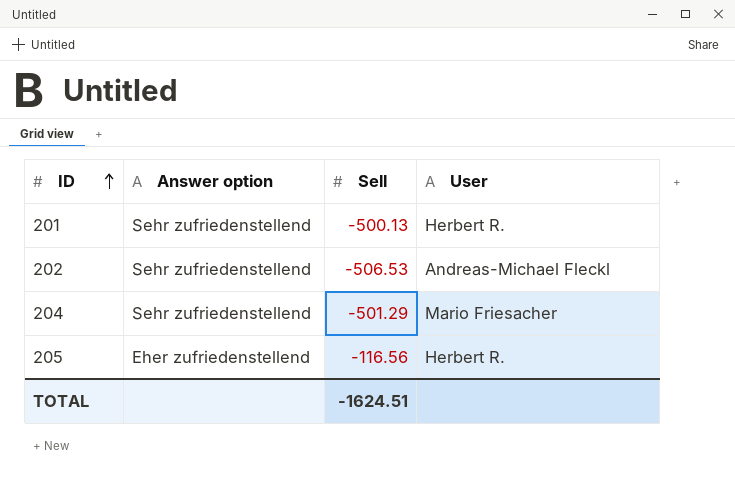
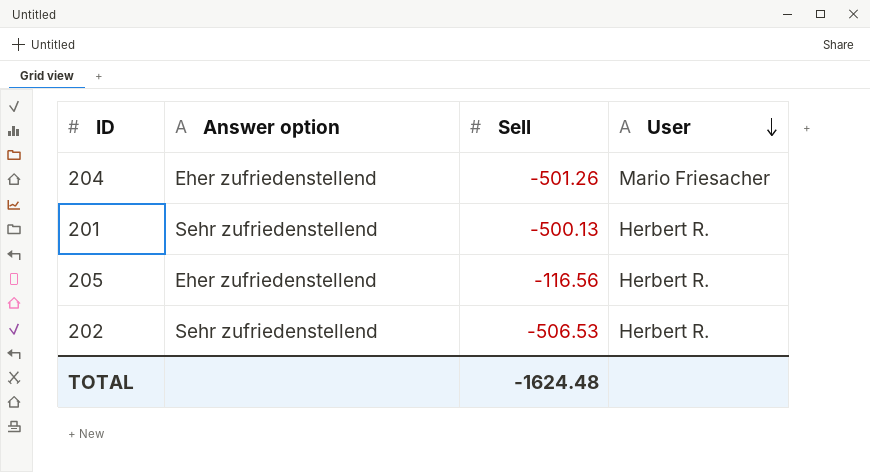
row order: ID ascending -> User descending
204 | Answer option: Sehr zufriedenstellend -> Eher zufriedenstellend
204 | Sell: -501.29 -> -501.26
202 | User: Andreas-Michael Fleckl -> Herbert R.
TOTAL | Sell: -1624.51 -> -1624.48

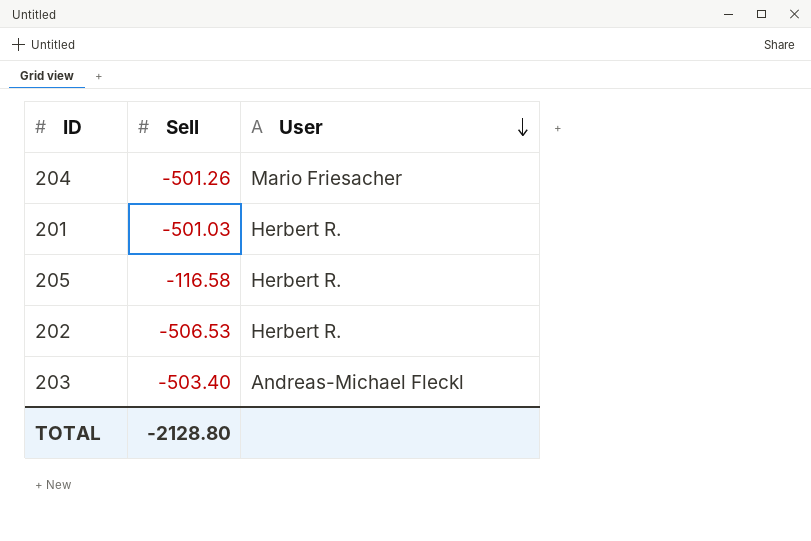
column Answer option | position: 2 -> none
201 | Sell: -500.13 -> -501.03
205 | Sell: -116.56 -> -116.58
row 203: none -> -503.40 | Andreas-Michael Fleckl
TOTAL | Sell: -1624.48 -> -2128.80

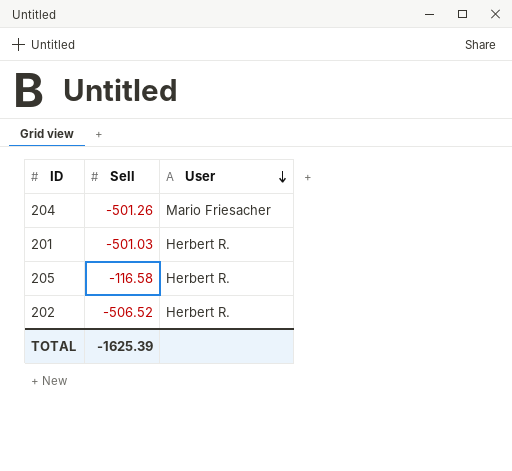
row 203: -503.40 | Andreas-Michael Fleckl -> none
202 | Sell: -506.53 -> -506.52
TOTAL | Sell: -2128.80 -> -1625.39

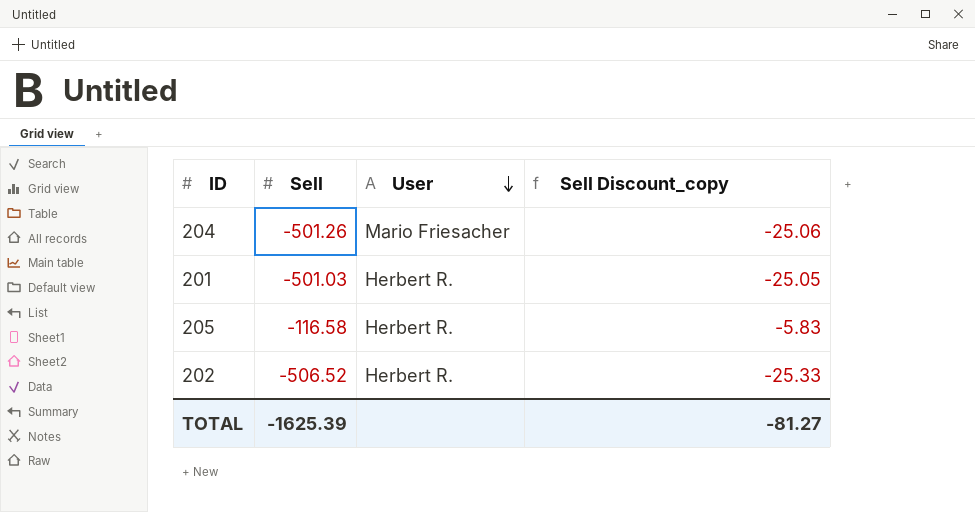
column Sell Discount_copy | formula: none -> [Sell] * 0.05

